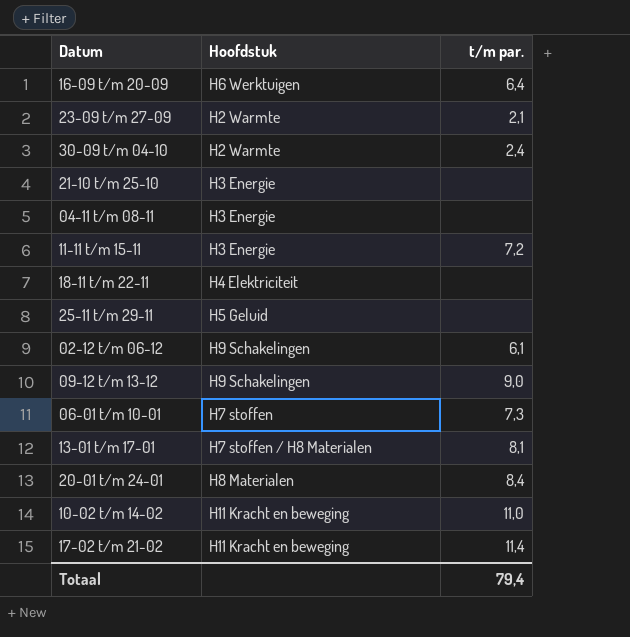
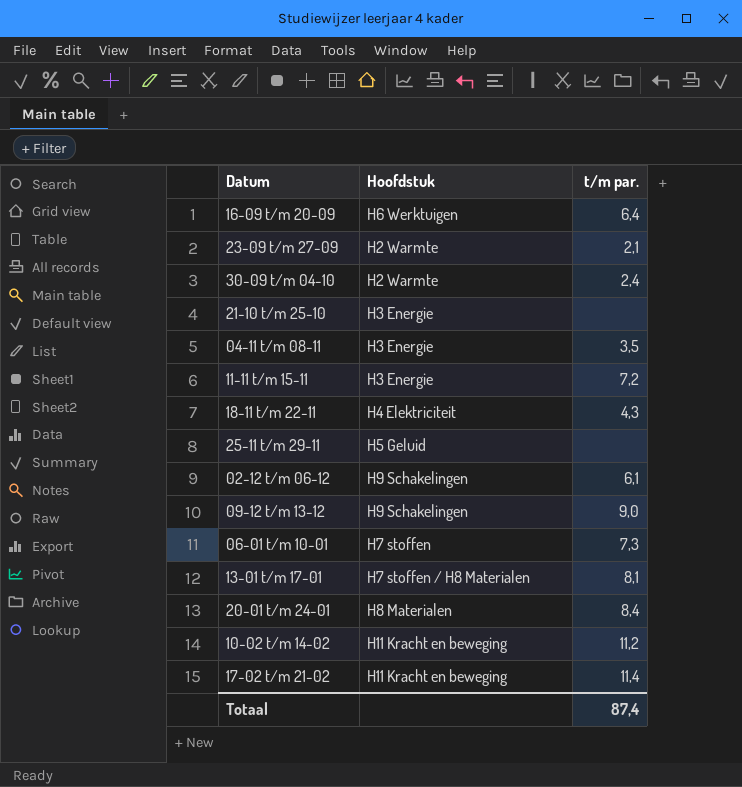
04-11 t/m 08-11 | t/m par.: none -> 3,5
18-11 t/m 22-11 | t/m par.: none -> 4,3
10-02 t/m 14-02 | t/m par.: 11,0 -> 11,2
Totaal | t/m par.: 79,4 -> 87,4

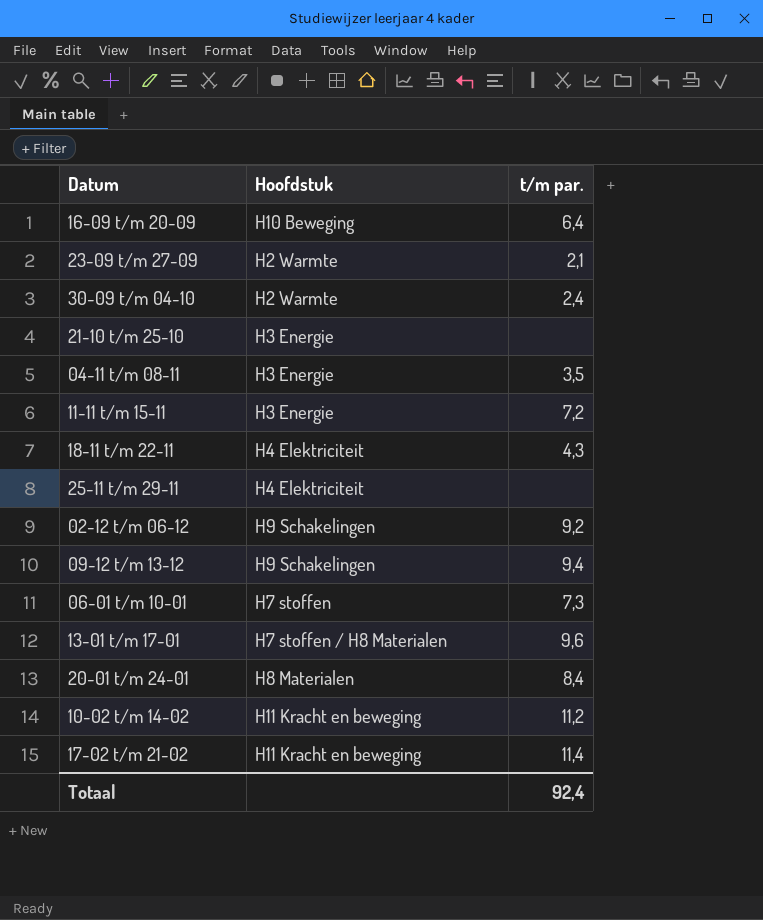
16-09 t/m 20-09 | Hoofdstuk: H6 Werktuigen -> H10 Beweging
25-11 t/m 29-11 | Hoofdstuk: H5 Geluid -> H4 Elektriciteit
02-12 t/m 06-12 | t/m par.: 6,1 -> 9,2
09-12 t/m 13-12 | t/m par.: 9,0 -> 9,4
13-01 t/m 17-01 | t/m par.: 8,1 -> 9,6
Totaal | t/m par.: 87,4 -> 92,4

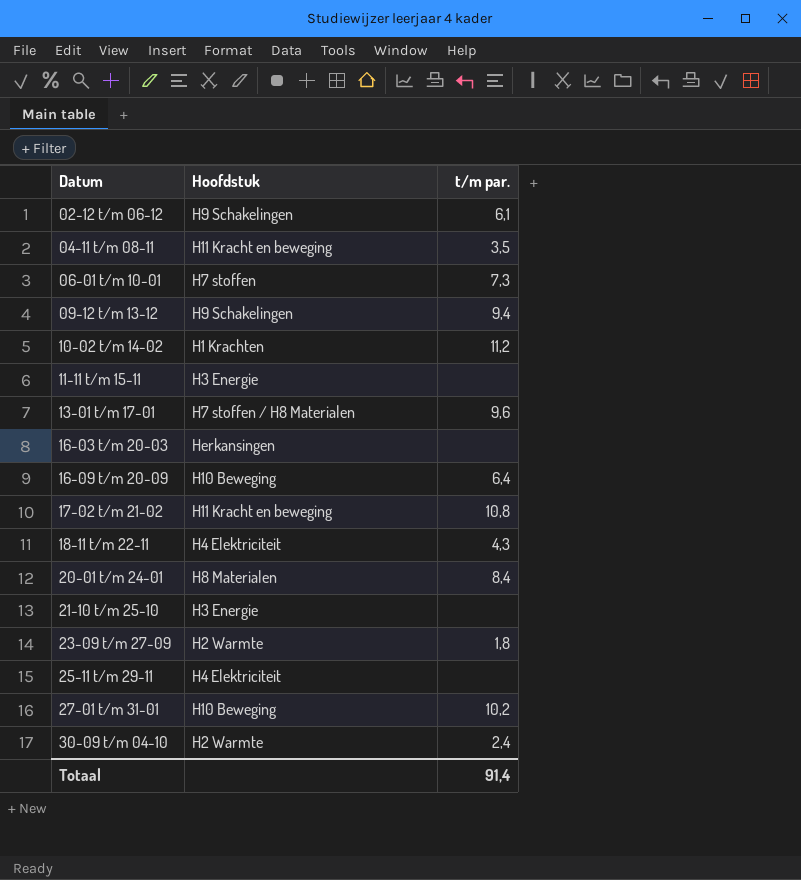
row order: none -> Datum ascending
02-12 t/m 06-12 | t/m par.: 9,2 -> 6,1
04-11 t/m 08-11 | Hoofdstuk: H3 Energie -> H11 Kracht en beweging
10-02 t/m 14-02 | Hoofdstuk: H11 Kracht en beweging -> H1 Krachten
11-11 t/m 15-11 | t/m par.: 7,2 -> none
row 16-03 t/m 20-03: none -> Herkansingen | none
17-02 t/m 21-02 | t/m par.: 11,4 -> 10,8
23-09 t/m 27-09 | t/m par.: 2,1 -> 1,8
row 27-01 t/m 31-01: none -> H10 Beweging | 10,2
Totaal | t/m par.: 92,4 -> 91,4

